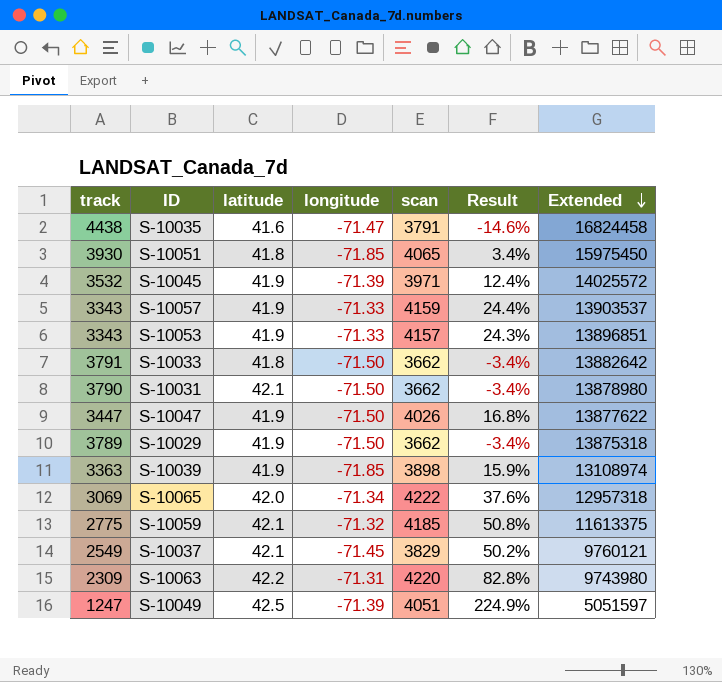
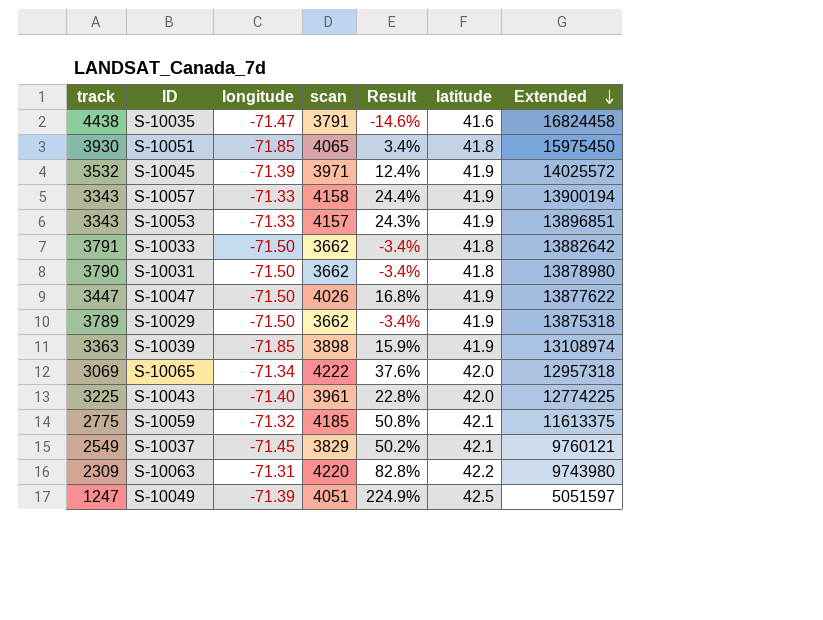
column latitude | position: 3 -> 6
S-10057 | scan: 4159 -> 4158
S-10057 | Extended: 13903537 -> 13900194
S-10031 | latitude: 42.1 -> 41.8
row S-10043: none -> 3225 | -71.40 | 3961 | 22.8% | 42.0 | 12774225

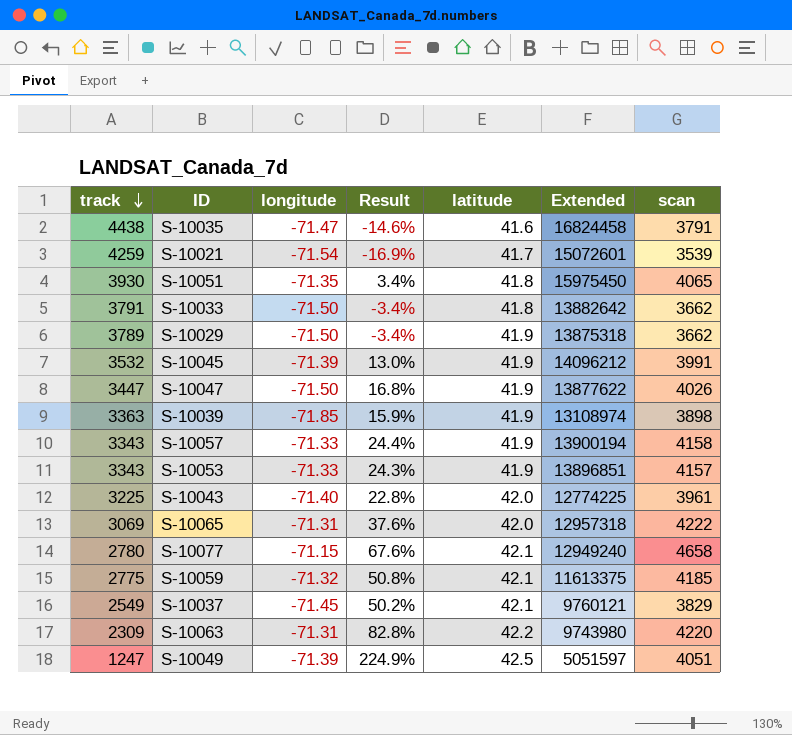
row order: Extended descending -> track descending
column scan | position: 4 -> 7
row S-10031: 3790 | -71.50 | 3662 | -3.4% | 41.8 | 13878980 -> none
row S-10021: none -> 4259 | -71.54 | -16.9% | 41.7 | 15072601 | 3539
S-10051 | longitude: -71.85 -> -71.35
S-10045 | Result: 12.4% -> 13.0%
S-10045 | Extended: 14025572 -> 14096212
S-10045 | scan: 3971 -> 3991
S-10065 | longitude: -71.34 -> -71.31
row S-10077: none -> 2780 | -71.15 | 67.6% | 42.1 | 12949240 | 4658

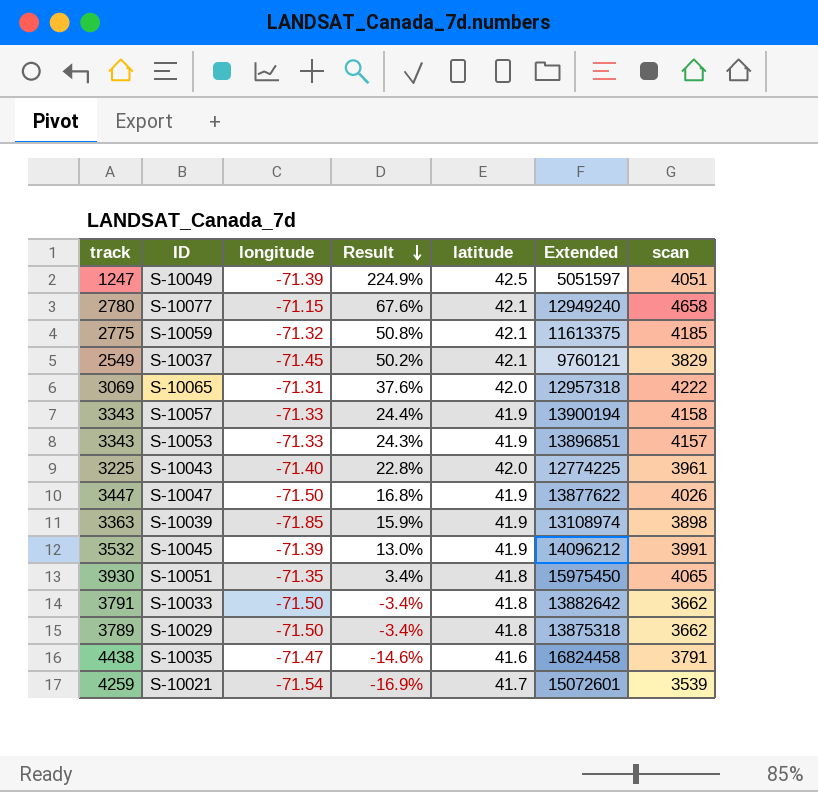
row order: track descending -> Result descending
row S-10063: 2309 | -71.31 | 82.8% | 42.2 | 9743980 | 4220 -> none
S-10029 | latitude: 41.9 -> 41.8

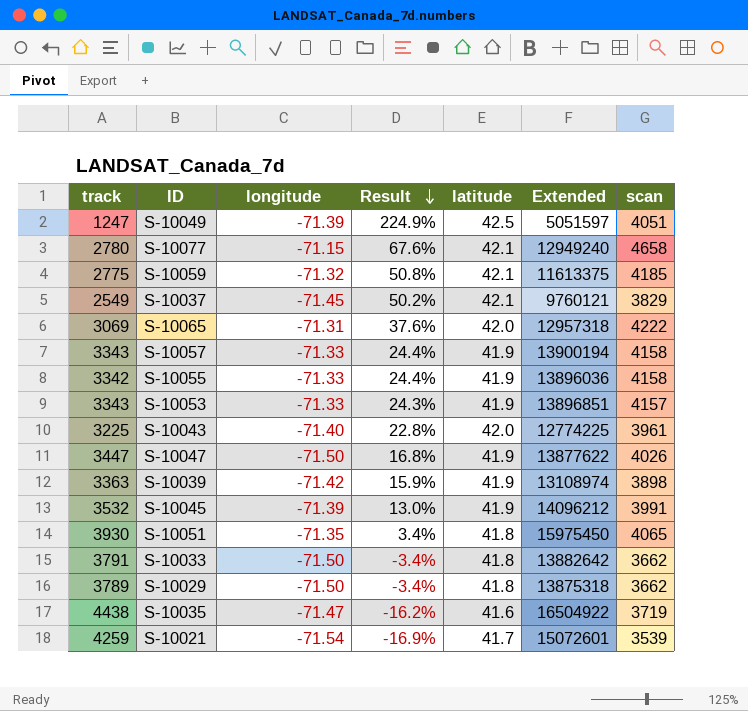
row S-10055: none -> 3342 | -71.33 | 24.4% | 41.9 | 13896036 | 4158
S-10039 | longitude: -71.85 -> -71.42
S-10035 | Result: -14.6% -> -16.2%
S-10035 | Extended: 16824458 -> 16504922
S-10035 | scan: 3791 -> 3719

